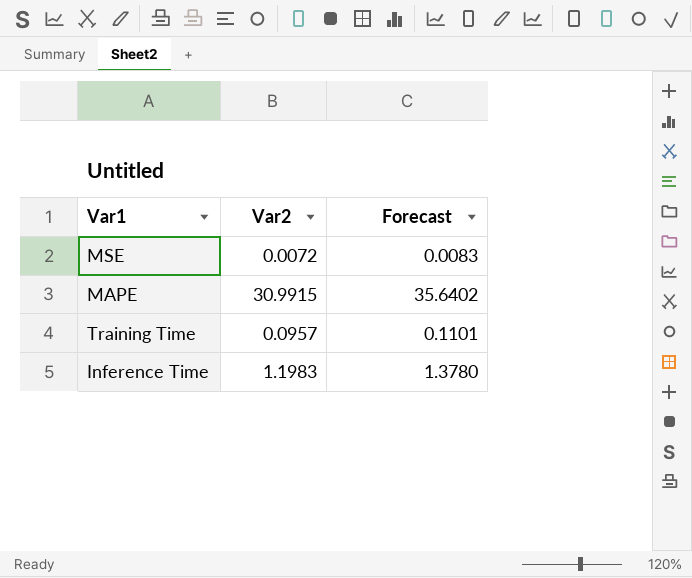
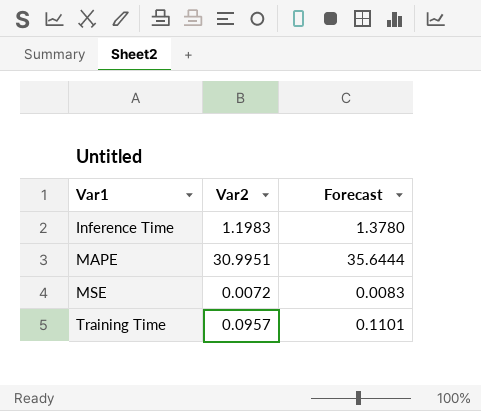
row order: none -> Var1 ascending
MAPE | Var2: 30.9915 -> 30.9951
MAPE | Forecast: 35.6402 -> 35.6444

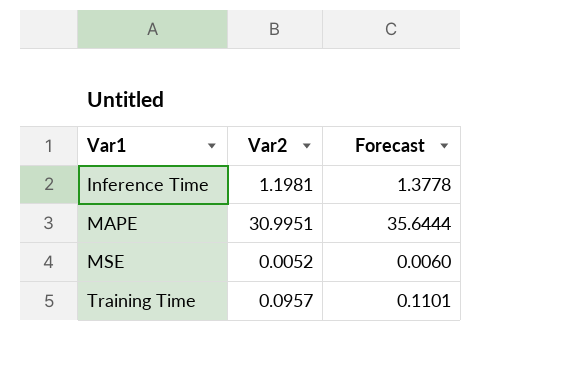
Inference Time | Var2: 1.1983 -> 1.1981
Inference Time | Forecast: 1.3780 -> 1.3778
MSE | Var2: 0.0072 -> 0.0052
MSE | Forecast: 0.0083 -> 0.0060

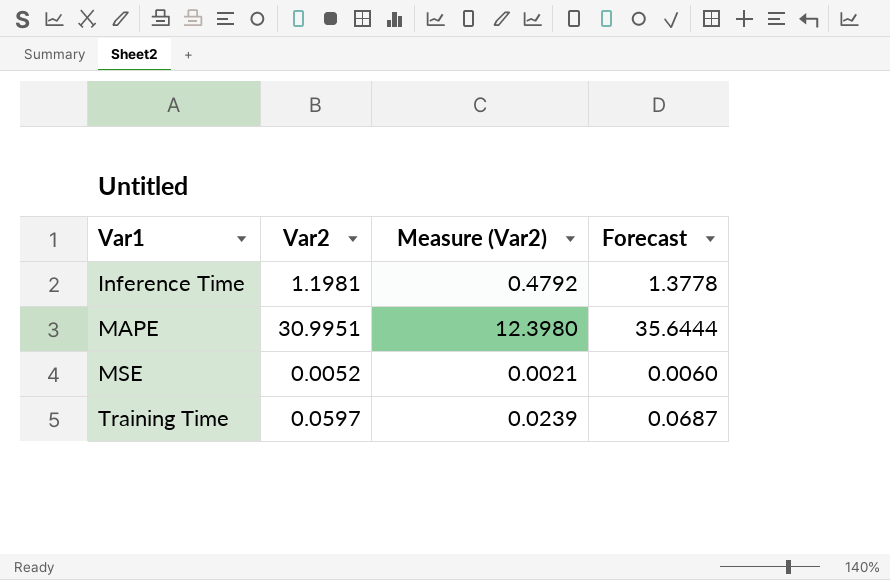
column Measure (Var2) | formula: none -> [Var2] * 0.4
Training Time | Var2: 0.0957 -> 0.0597
Training Time | Forecast: 0.1101 -> 0.0687

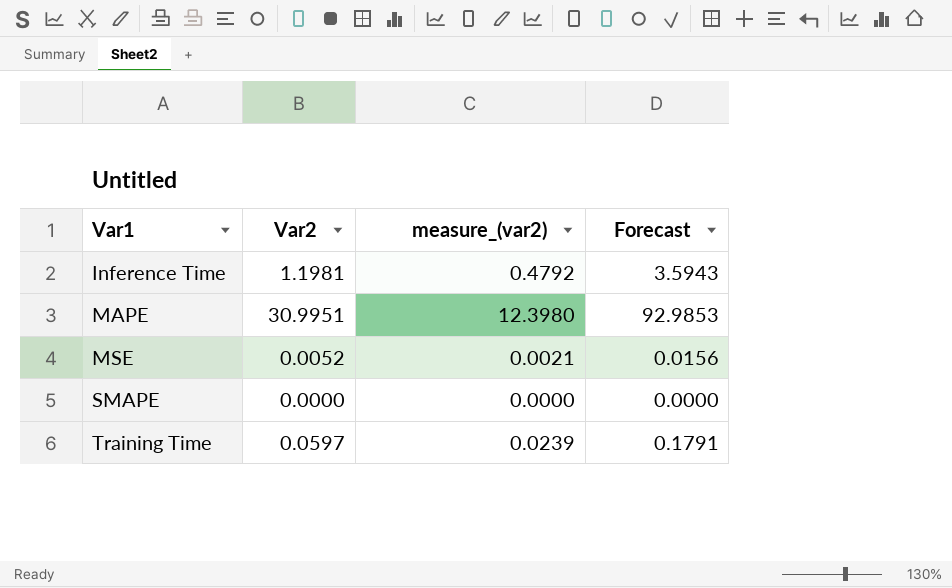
column name: Measure (Var2) -> measure_(var2)
column Forecast | formula: [Var2] * 1.15 -> [Var2] * 3
row SMAPE: none -> 0.0000 | 0.0000 | 0.0000

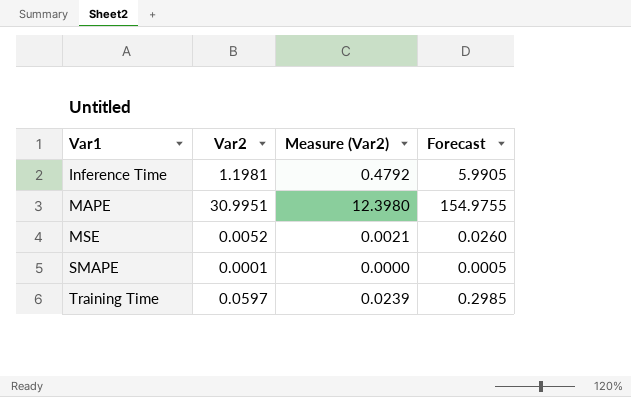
column name: measure_(var2) -> Measure (Var2)
column Forecast | formula: [Var2] * 3 -> [Var2] * 5
SMAPE | Var2: 0.0000 -> 0.0001

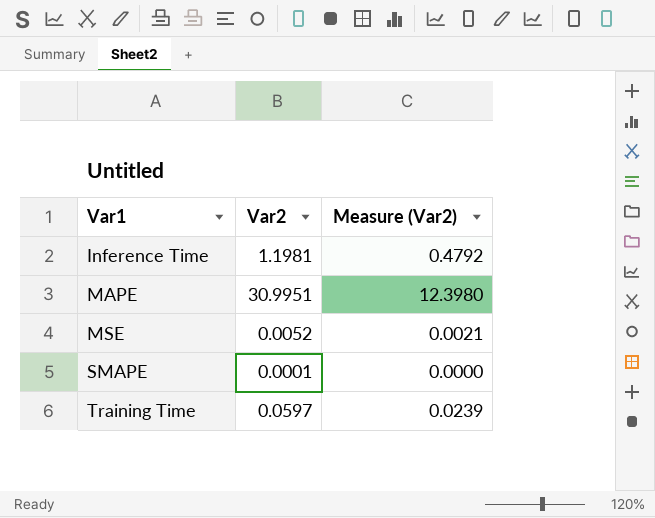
column Forecast | formula: [Var2] * 5 -> none

